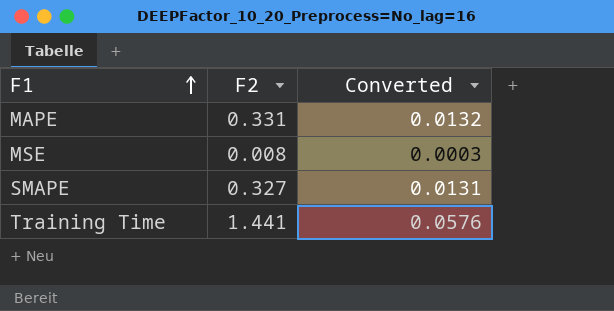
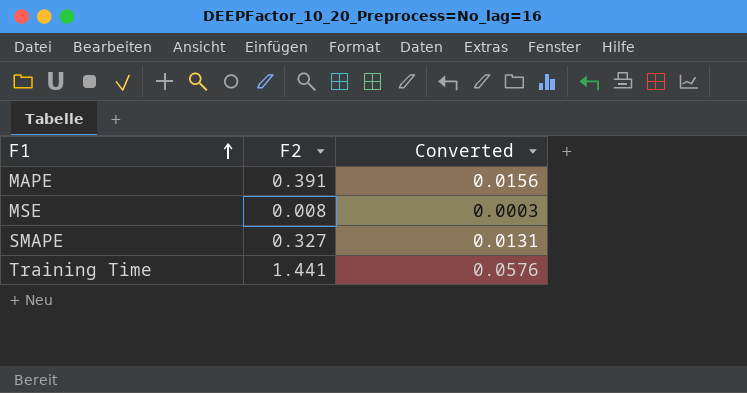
MAPE | F2: 0.331 -> 0.391
MAPE | Converted: 0.0132 -> 0.0156

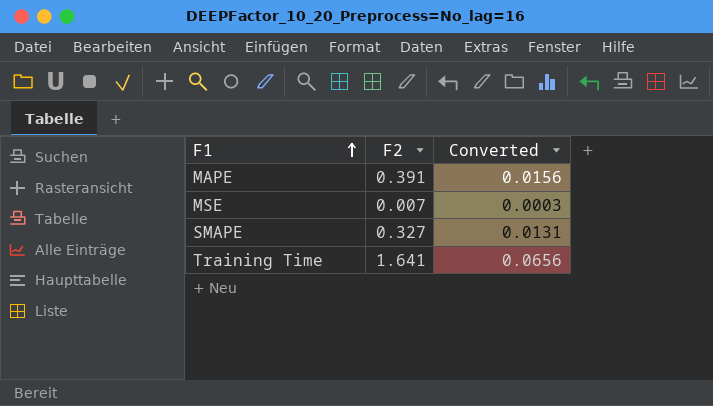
MSE | F2: 0.008 -> 0.007
Training Time | F2: 1.441 -> 1.641
Training Time | Converted: 0.0576 -> 0.0656

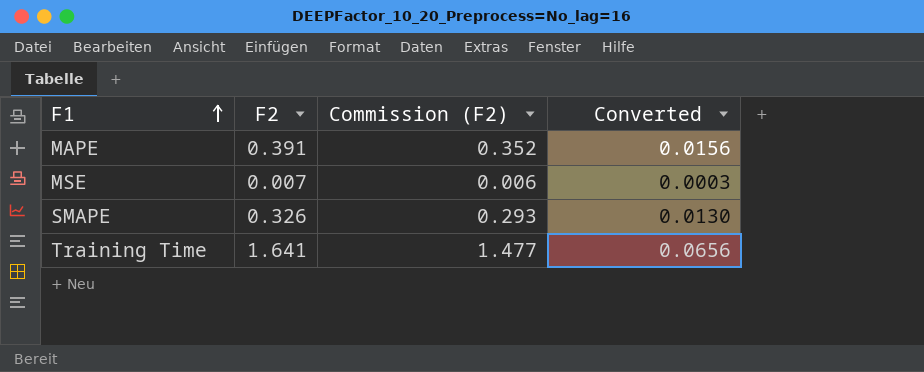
column Commission (F2) | formula: none -> [F2] * 0.9
SMAPE | F2: 0.327 -> 0.326
SMAPE | Converted: 0.0131 -> 0.0130

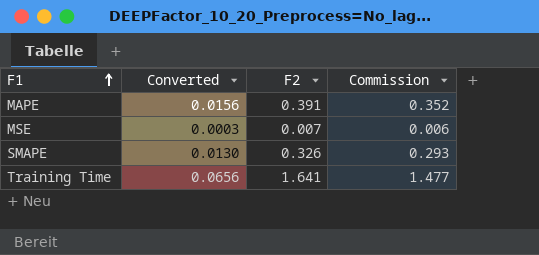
column Converted | position: 4 -> 2
column name: Commission (F2) -> Commission

